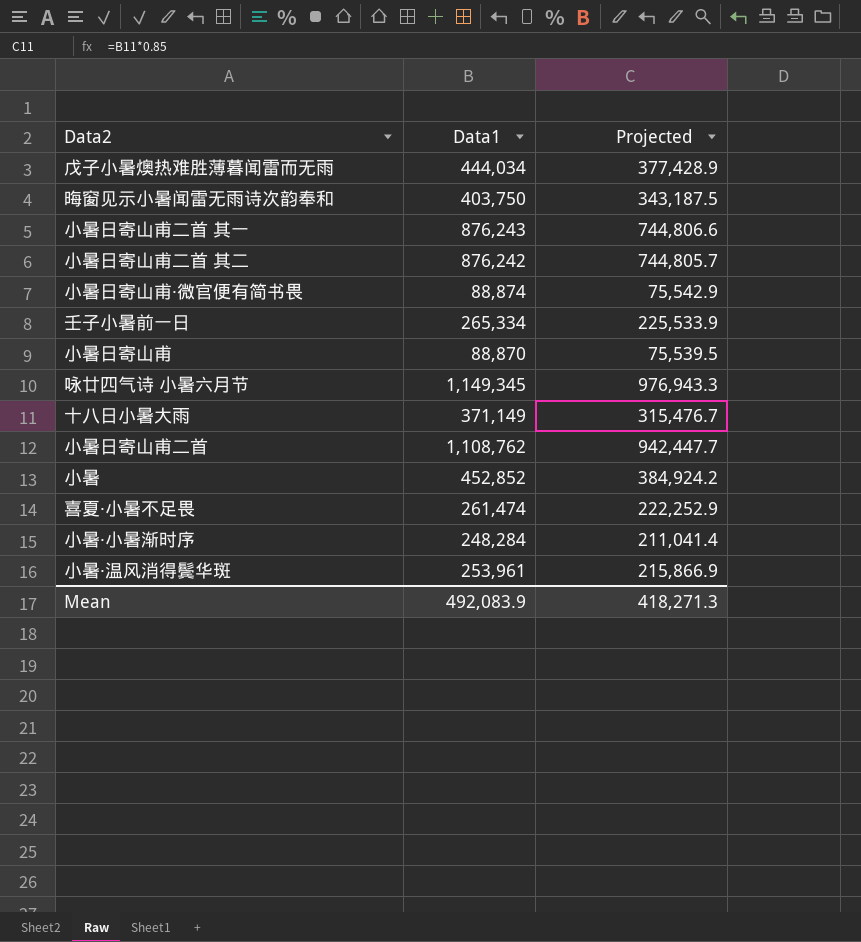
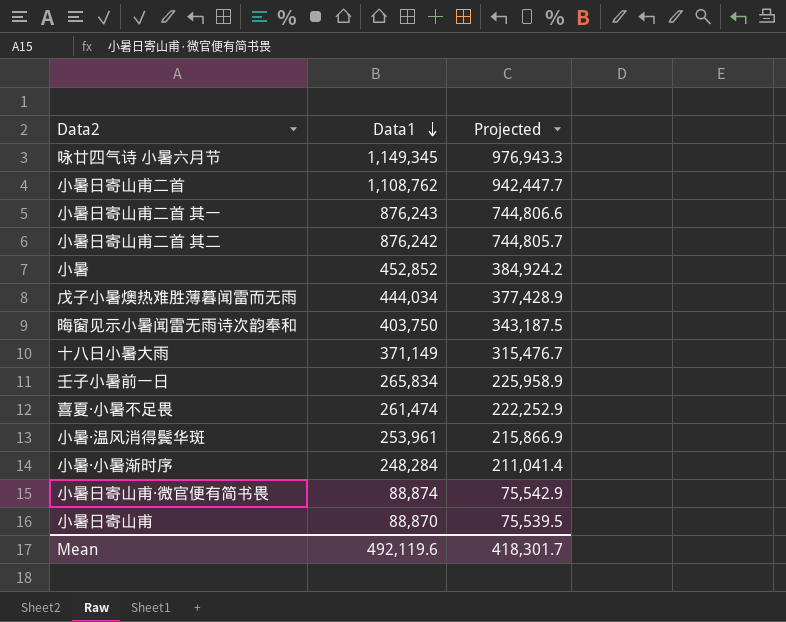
row order: none -> Data1 descending
壬子小暑前一日 | Data1: 265,334 -> 265,834
壬子小暑前一日 | Projected: 225,533.9 -> 225,958.9
Mean | Data1: 492,083.9 -> 492,119.6
Mean | Projected: 418,271.3 -> 418,301.7

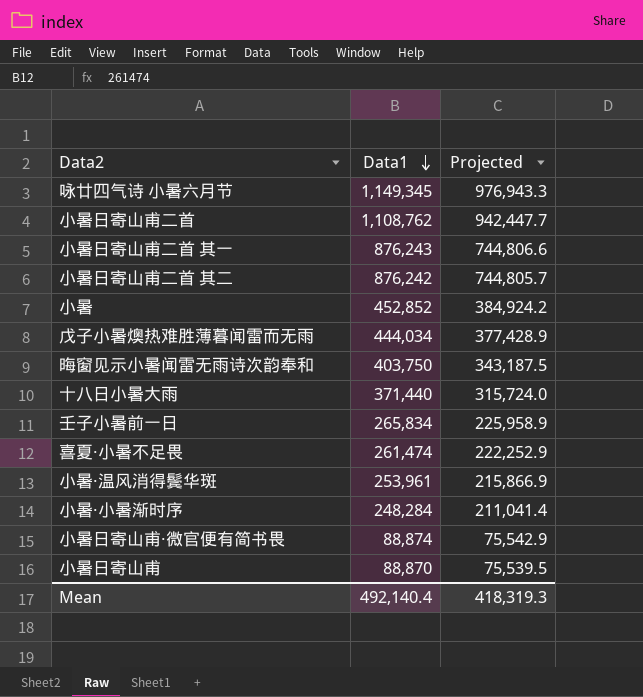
十八日小暑大雨 | Data1: 371,149 -> 371,440
十八日小暑大雨 | Projected: 315,476.7 -> 315,724.0
Mean | Data1: 492,119.6 -> 492,140.4
Mean | Projected: 418,301.7 -> 418,319.3

